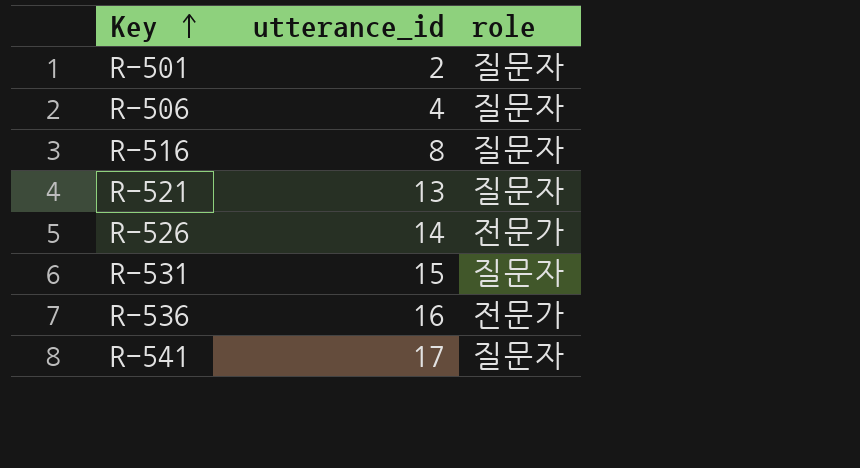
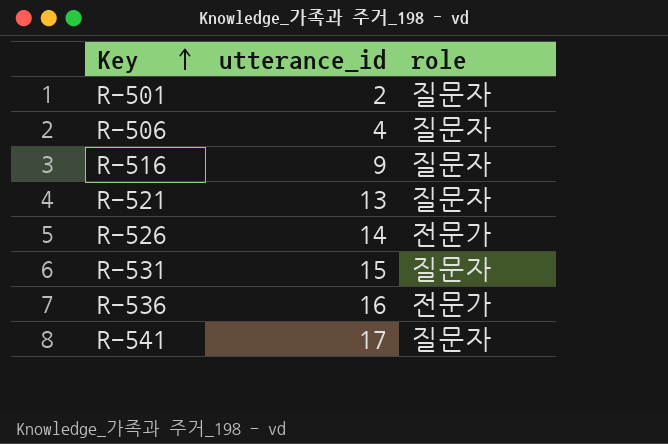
R-516 | utterance_id: 8 -> 9

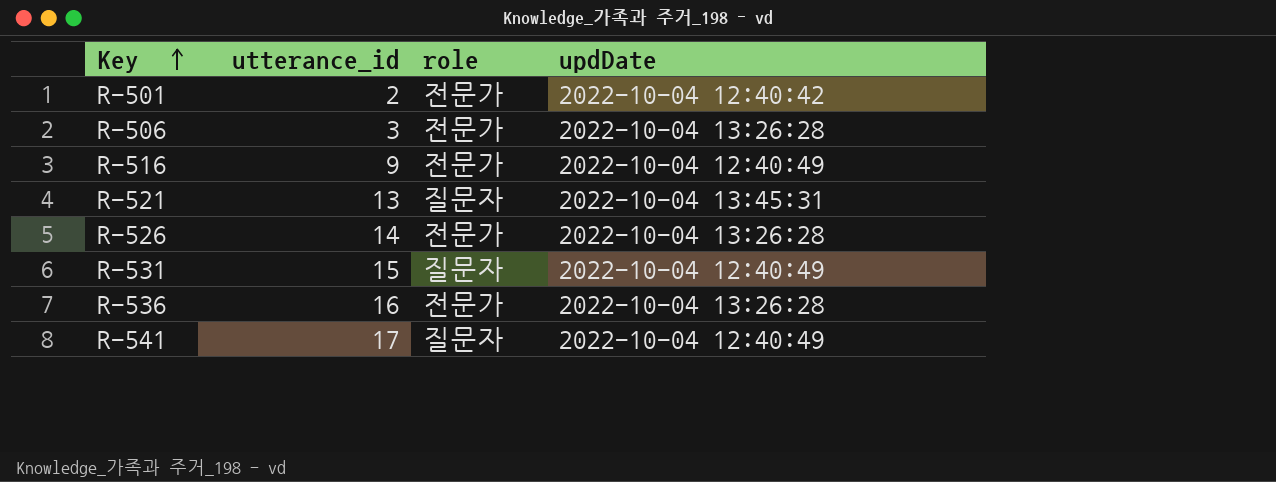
column updDate | position: none -> 4
R-501 | role: 질문자 -> 전문가
R-506 | utterance_id: 4 -> 3
R-506 | role: 질문자 -> 전문가
R-516 | role: 질문자 -> 전문가

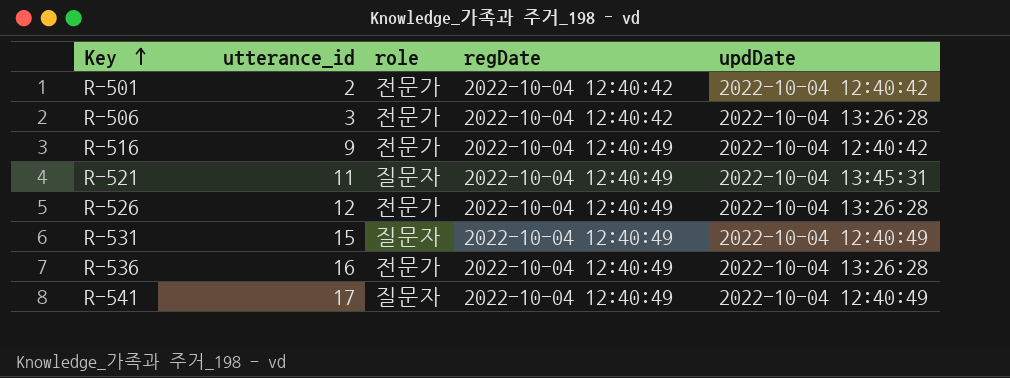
column regDate | position: none -> 4
R-516 | updDate: 2022-10-04 12:40:49 -> 2022-10-04 12:40:42
R-521 | utterance_id: 13 -> 11
R-526 | utterance_id: 14 -> 12

